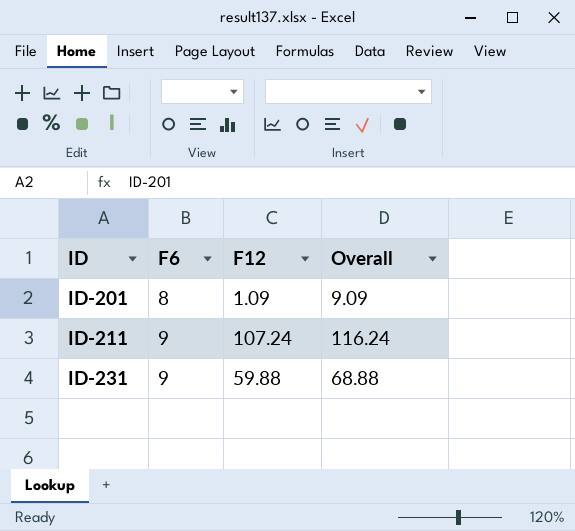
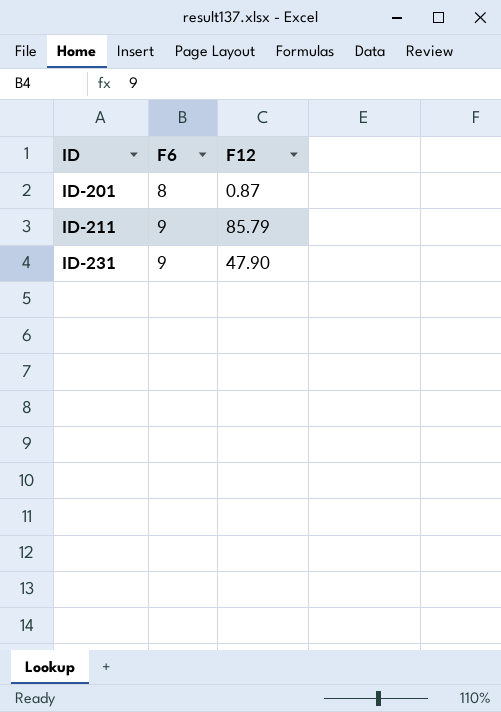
column Overall | formula: [F6] + [F12] -> none
ID-201 | F12: 1.09 -> 0.87
ID-211 | F12: 107.24 -> 85.79
ID-231 | F12: 59.88 -> 47.90

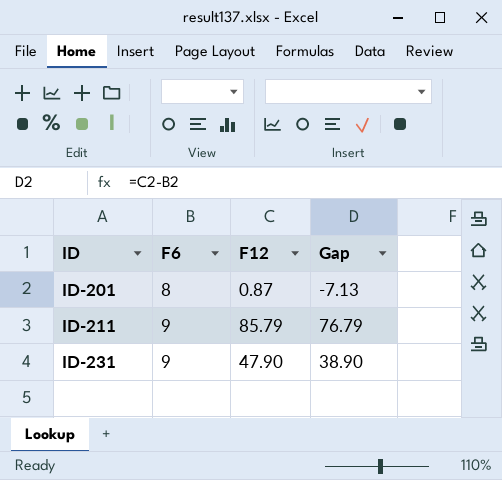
column Gap | formula: none -> [F12] - [F6]

